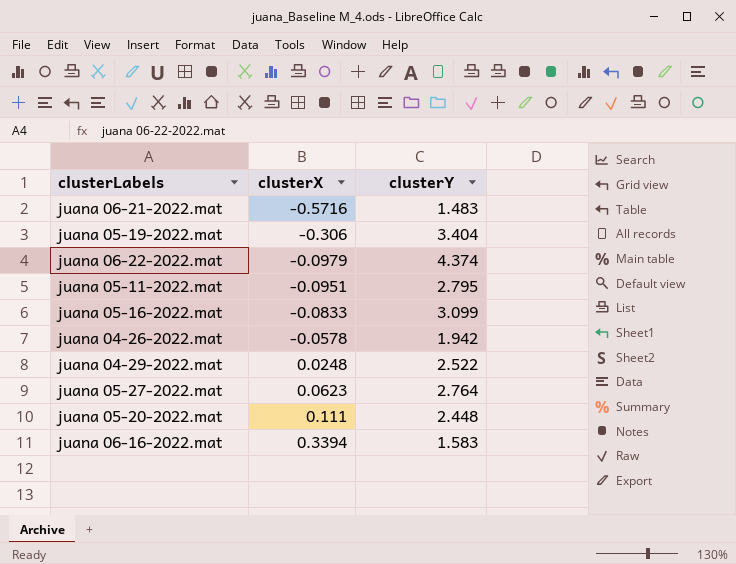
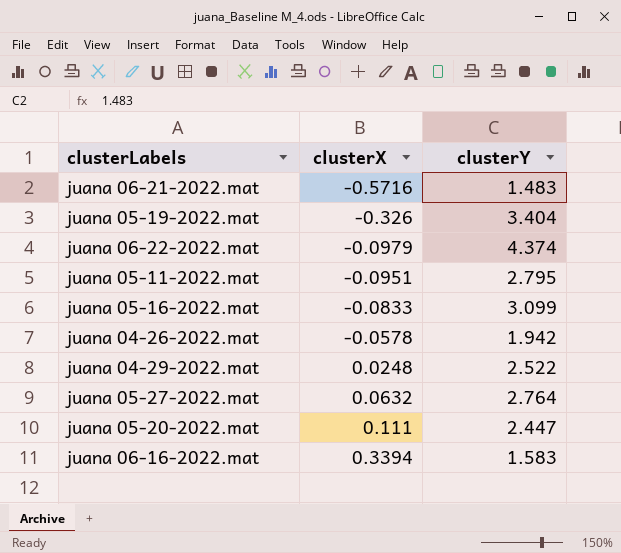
juana 05-19-2022.mat | clusterX: -0.306 -> -0.326
juana 05-27-2022.mat | clusterX: 0.0623 -> 0.0632
juana 05-20-2022.mat | clusterY: 2.448 -> 2.447

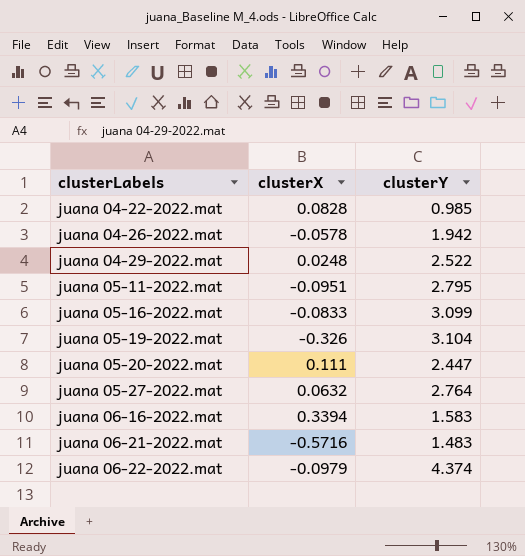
row order: clusterX ascending -> clusterLabels ascending
row juana 04-22-2022.mat: none -> 0.0828 | 0.985
juana 05-19-2022.mat | clusterY: 3.404 -> 3.104

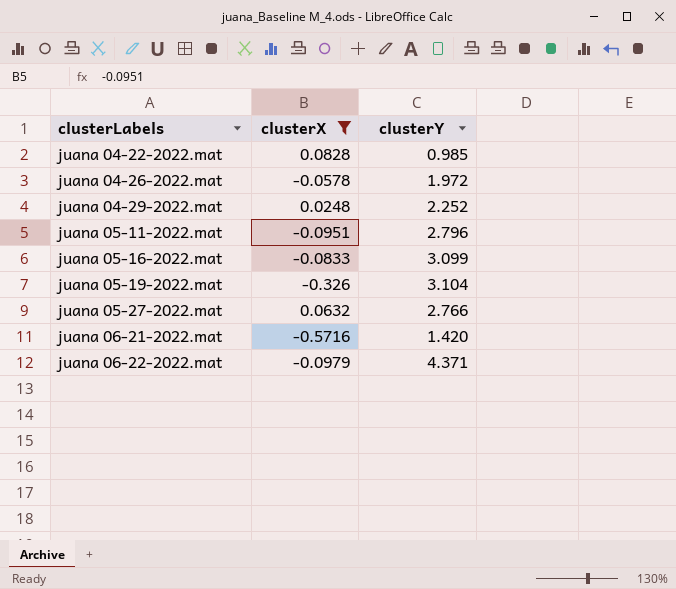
filter: none -> clusterX <= 0.0828
juana 04-26-2022.mat | clusterY: 1.942 -> 1.972
juana 04-29-2022.mat | clusterY: 2.522 -> 2.252
juana 05-11-2022.mat | clusterY: 2.795 -> 2.796
juana 05-27-2022.mat | clusterY: 2.764 -> 2.766
juana 06-21-2022.mat | clusterY: 1.483 -> 1.420
juana 06-22-2022.mat | clusterY: 4.374 -> 4.371

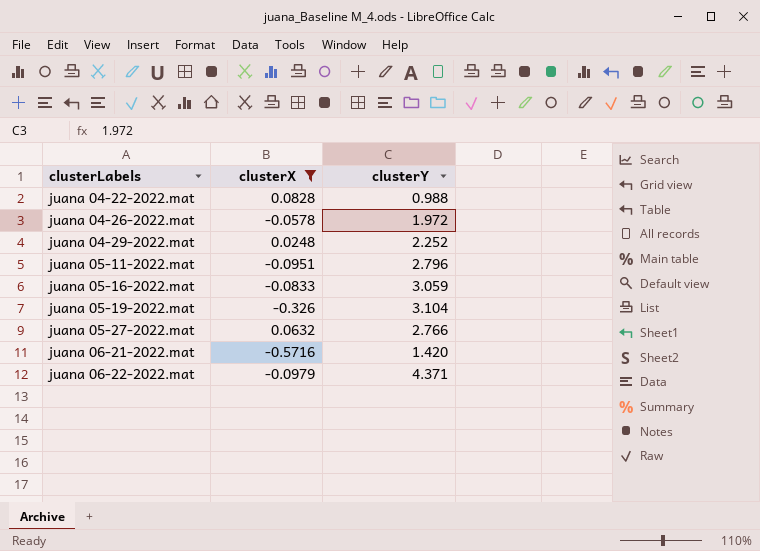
juana 04-22-2022.mat | clusterY: 0.985 -> 0.988
juana 05-16-2022.mat | clusterY: 3.099 -> 3.059

